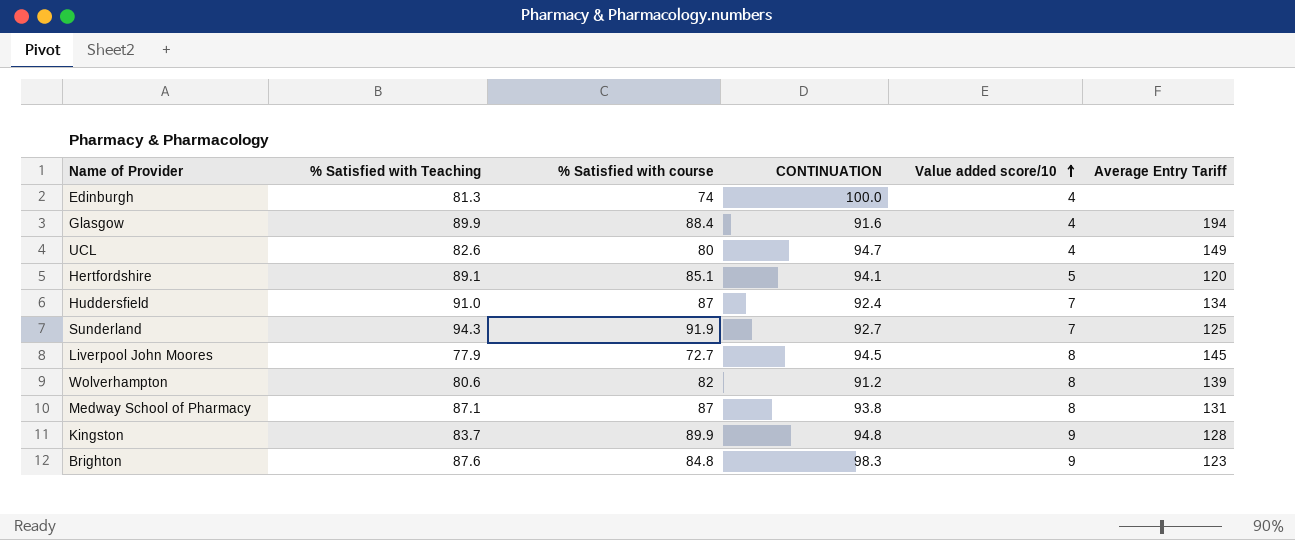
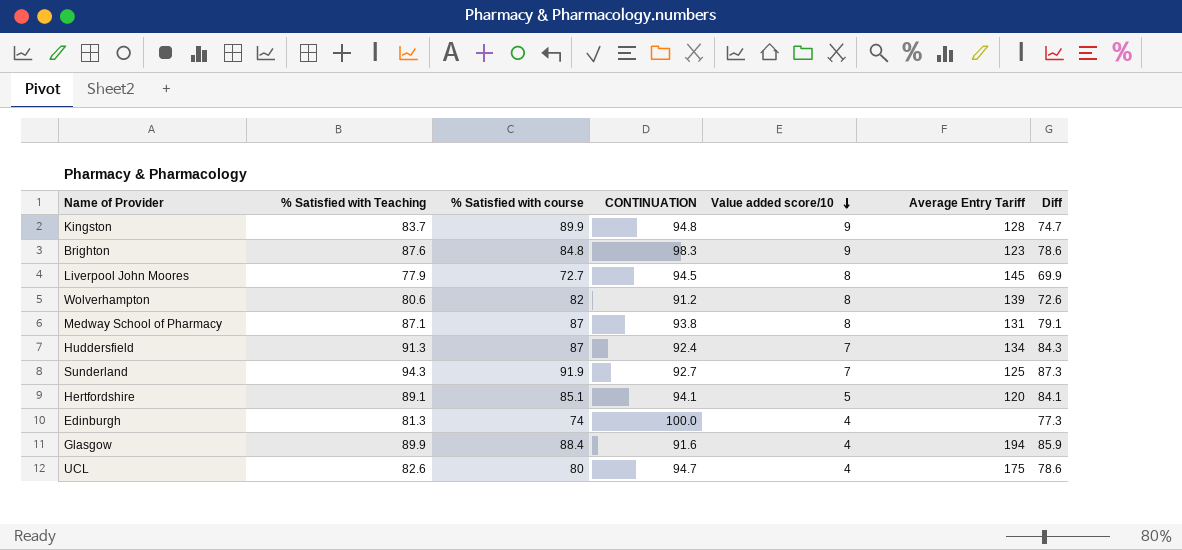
row order: Value added score/10 ascending -> Value added score/10 descending
column Diff | formula: none -> [% Satisfied with Teaching] - [Value added score/10]
Huddersfield | % Satisfied with Teaching: 91.0 -> 91.3
UCL | Average Entry Tariff: 149 -> 175

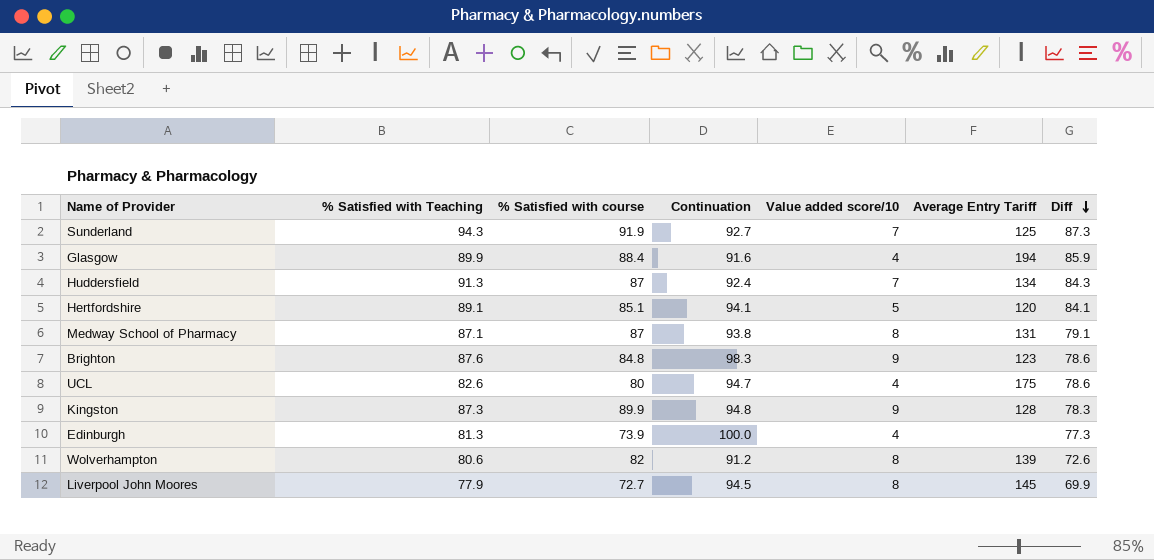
row order: Value added score/10 descending -> Diff descending
column name: CONTINUATION -> Continuation
Kingston | % Satisfied with Teaching: 83.7 -> 87.3
Kingston | Diff: 74.7 -> 78.3
Edinburgh | % Satisfied with course: 74 -> 73.9

